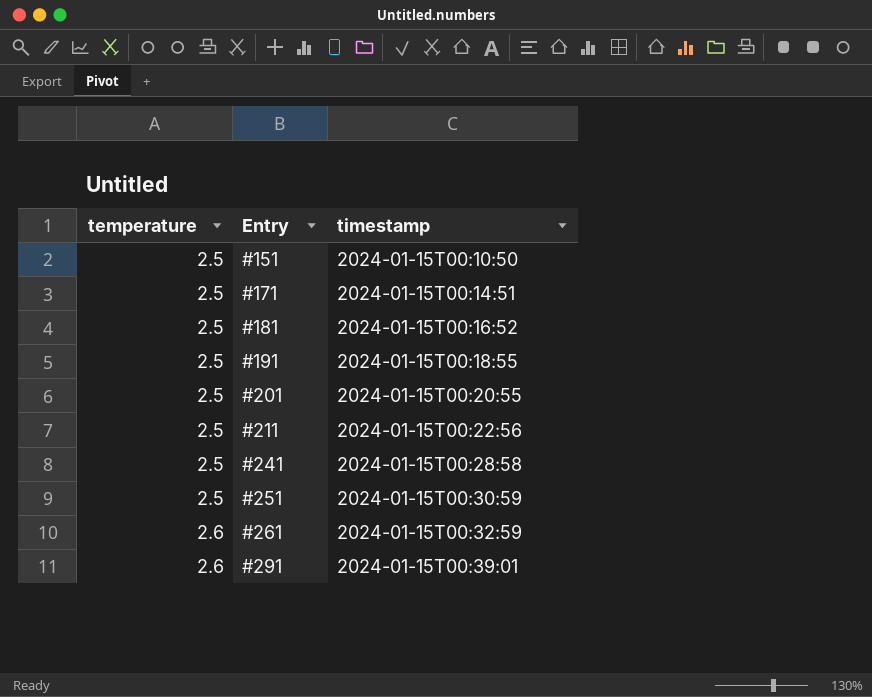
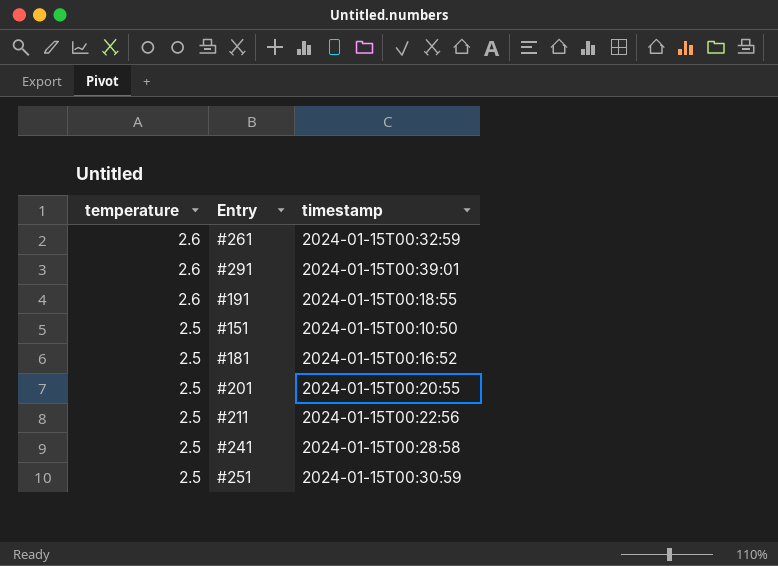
row order: temperature ascending -> temperature descending
row #171: 2.5 | 2024-01-15T00:14:51 -> none
#191 | temperature: 2.5 -> 2.6

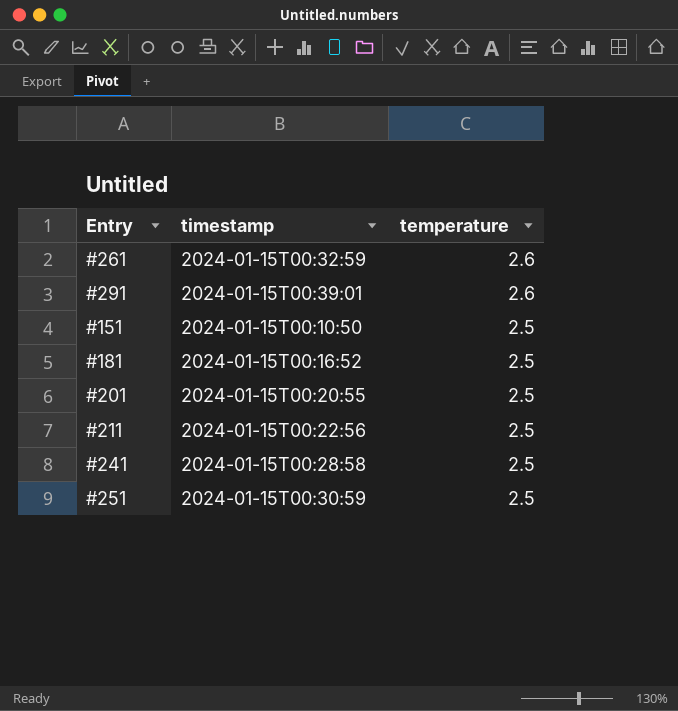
column temperature | position: 1 -> 3
row #191: 2.6 | 2024-01-15T00:18:55 -> none

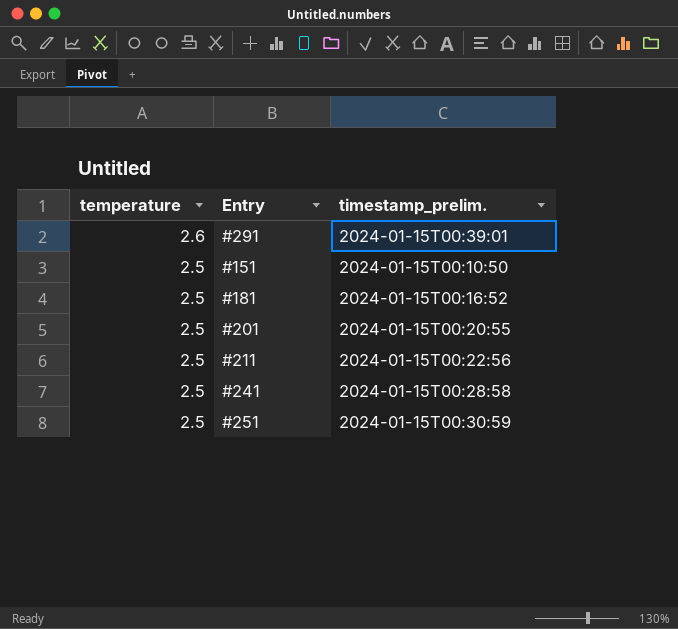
column temperature | position: 3 -> 1
column name: timestamp -> timestamp_prelim.
row #261: 2024-01-15T00:32:59 | 2.6 -> none

